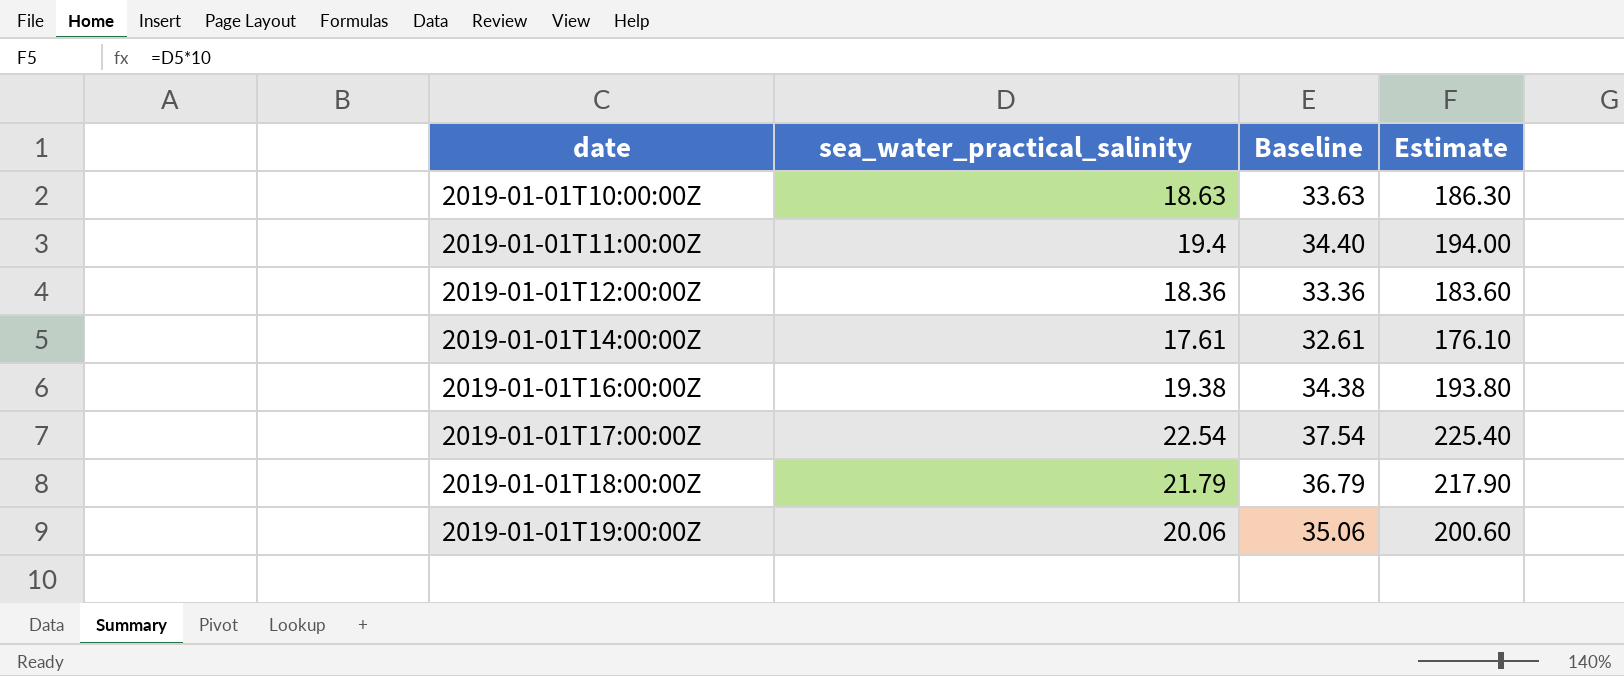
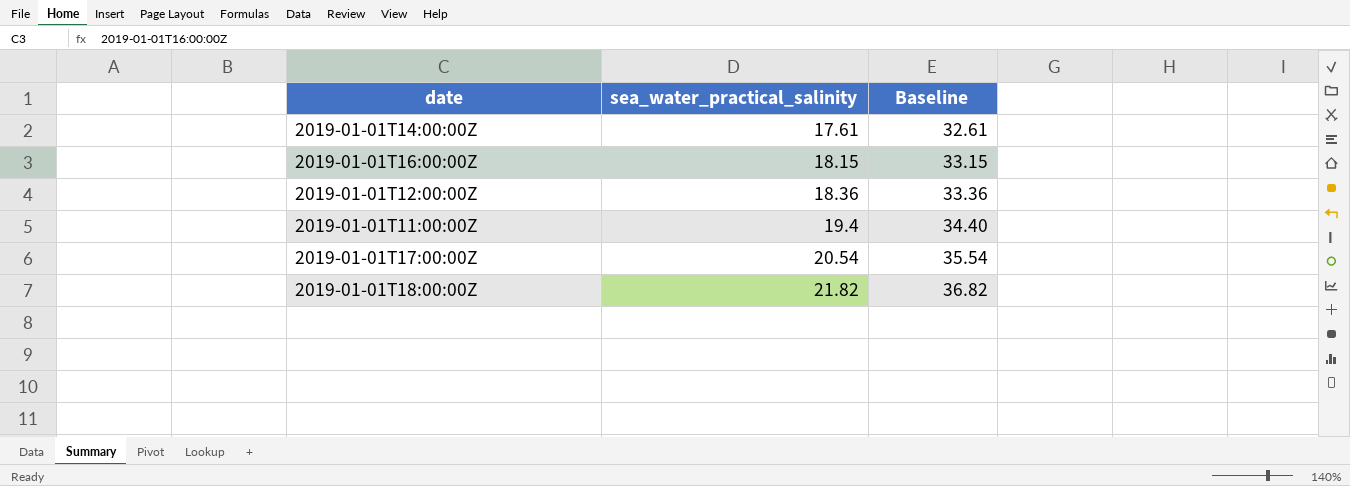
row order: date ascending -> sea_water_practical_salinity ascending
column Estimate | formula: [sea_water_practical_salinity] * 10 -> none
row 2019-01-01T10:00:00Z: 18.63 | 33.63 | 186.30 -> none
row 2019-01-01T19:00:00Z: 20.06 | 35.06 | 200.60 -> none
2019-01-01T16:00:00Z | sea_water_practical_salinity: 19.38 -> 18.15
2019-01-01T16:00:00Z | Baseline: 34.38 -> 33.15
2019-01-01T17:00:00Z | sea_water_practical_salinity: 22.54 -> 20.54
2019-01-01T17:00:00Z | Baseline: 37.54 -> 35.54
2019-01-01T18:00:00Z | sea_water_practical_salinity: 21.79 -> 21.82
2019-01-01T18:00:00Z | Baseline: 36.79 -> 36.82

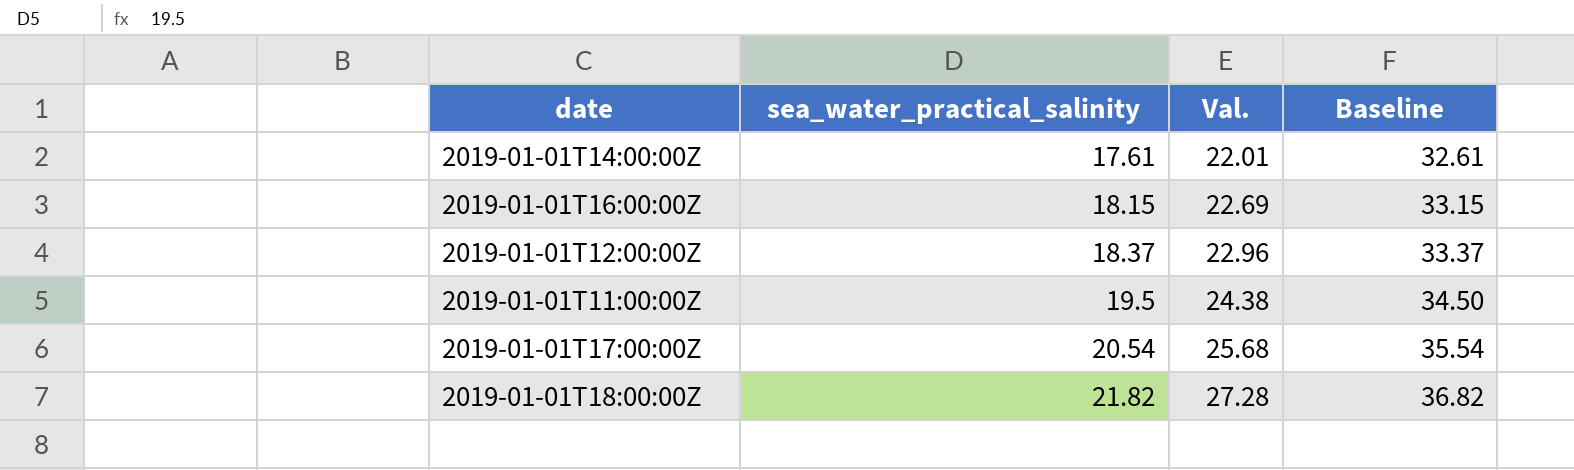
column Val. | formula: none -> [sea_water_practical_salinity] * 1.25
2019-01-01T12:00:00Z | sea_water_practical_salinity: 18.36 -> 18.37
2019-01-01T12:00:00Z | Baseline: 33.36 -> 33.37
2019-01-01T11:00:00Z | sea_water_practical_salinity: 19.4 -> 19.5
2019-01-01T11:00:00Z | Baseline: 34.40 -> 34.50

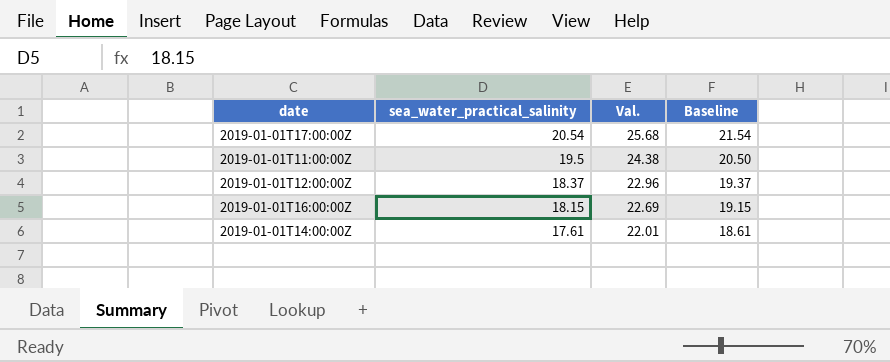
row order: sea_water_practical_salinity ascending -> sea_water_practical_salinity descending
column Baseline | formula: [sea_water_practical_salinity] + 15 -> [sea_water_practical_salinity] + 1
row 2019-01-01T18:00:00Z: 21.82 | 27.28 | 36.82 -> none

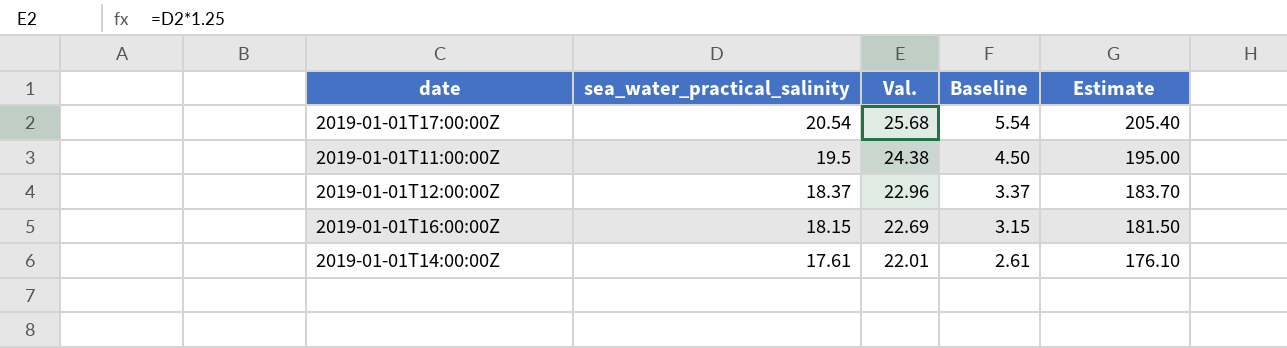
column Baseline | formula: [sea_water_practical_salinity] + 1 -> [sea_water_practical_salinity] - 15
column Estimate | formula: none -> [sea_water_practical_salinity] * 10

